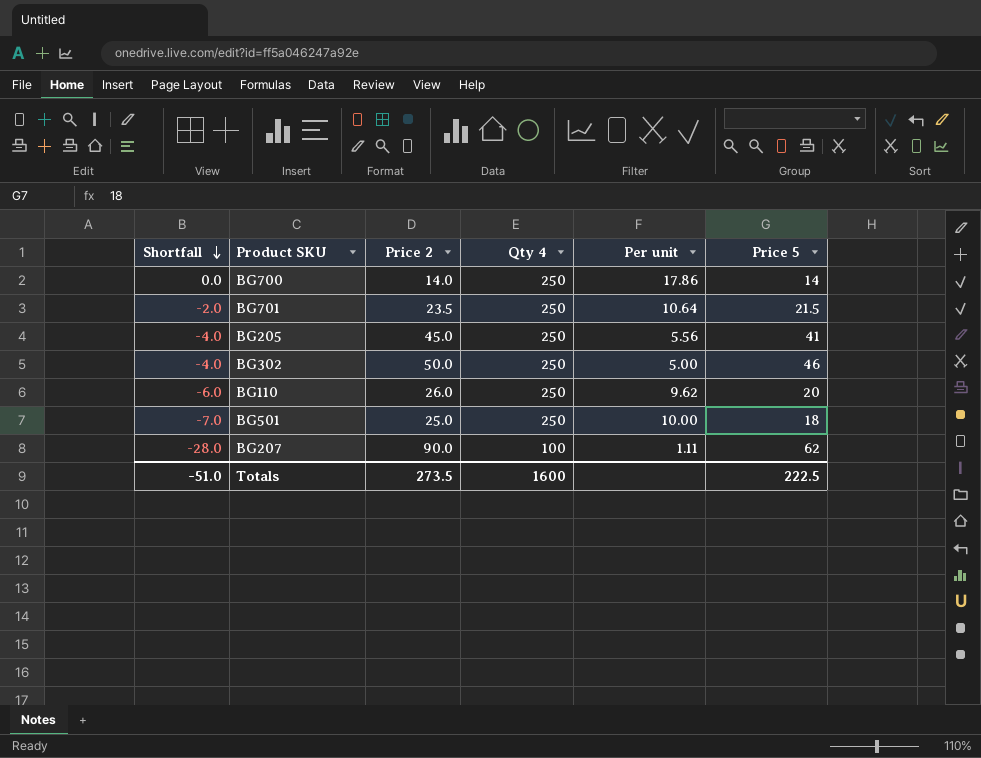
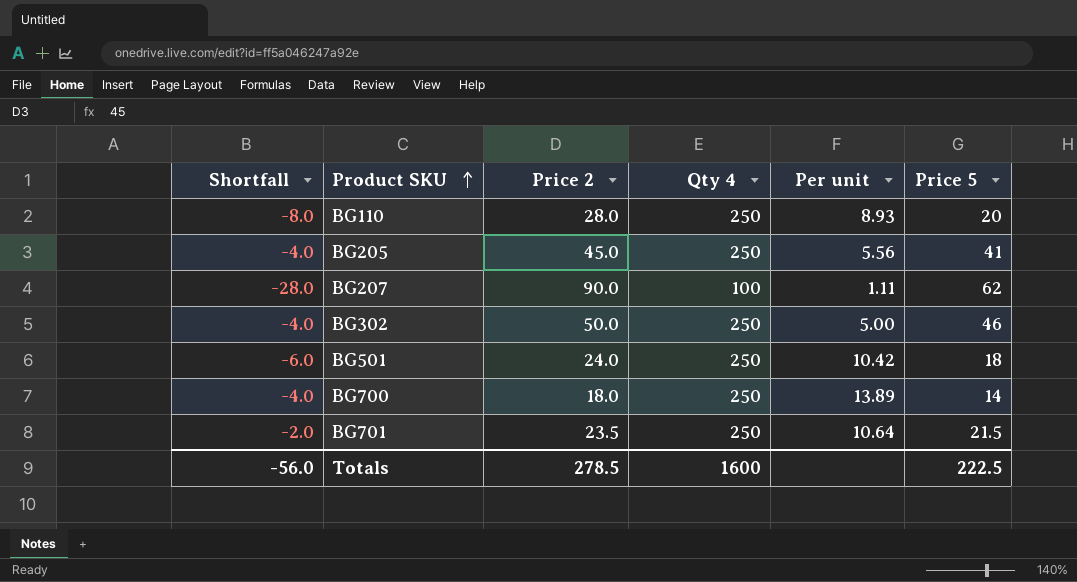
row order: Shortfall descending -> Product SKU ascending
BG110 | Shortfall: -6.0 -> -8.0
BG110 | Price 2: 26.0 -> 28.0
BG110 | Per unit: 9.62 -> 8.93
BG501 | Shortfall: -7.0 -> -6.0
BG501 | Price 2: 25.0 -> 24.0
BG501 | Per unit: 10.00 -> 10.42
BG700 | Shortfall: 0.0 -> -4.0
BG700 | Price 2: 14.0 -> 18.0
BG700 | Per unit: 17.86 -> 13.89
Totals | Shortfall: -51.0 -> -56.0
Totals | Price 2: 273.5 -> 278.5

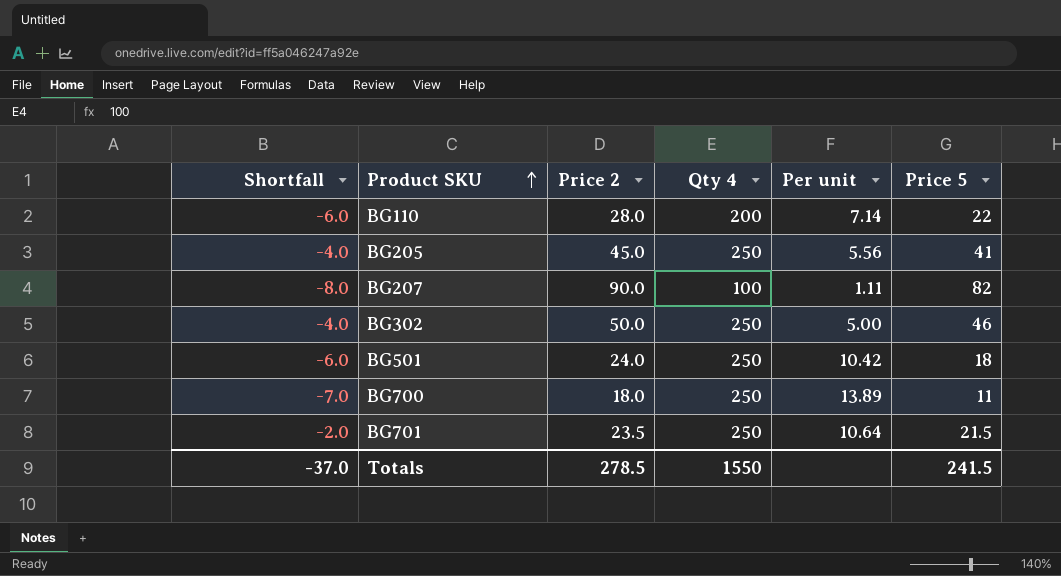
BG110 | Shortfall: -8.0 -> -6.0
BG110 | Qty 4: 250 -> 200
BG110 | Per unit: 8.93 -> 7.14
BG110 | Price 5: 20 -> 22
BG207 | Shortfall: -28.0 -> -8.0
BG207 | Price 5: 62 -> 82
BG700 | Shortfall: -4.0 -> -7.0
BG700 | Price 5: 14 -> 11
Totals | Shortfall: -56.0 -> -37.0
Totals | Qty 4: 1600 -> 1550
Totals | Price 5: 222.5 -> 241.5

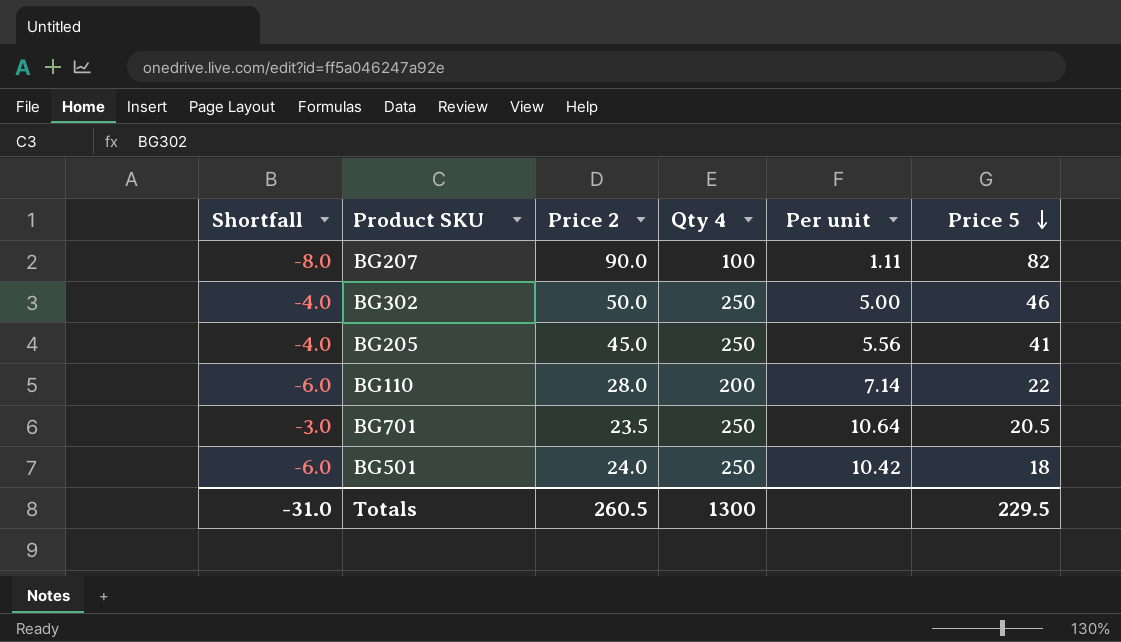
row order: Product SKU ascending -> Price 5 descending
row BG700: -7.0 | 18.0 | 250 | 13.89 | 11 -> none
BG701 | Shortfall: -2.0 -> -3.0
BG701 | Price 5: 21.5 -> 20.5
Totals | Shortfall: -37.0 -> -31.0
Totals | Price 2: 278.5 -> 260.5
Totals | Qty 4: 1550 -> 1300
Totals | Price 5: 241.5 -> 229.5

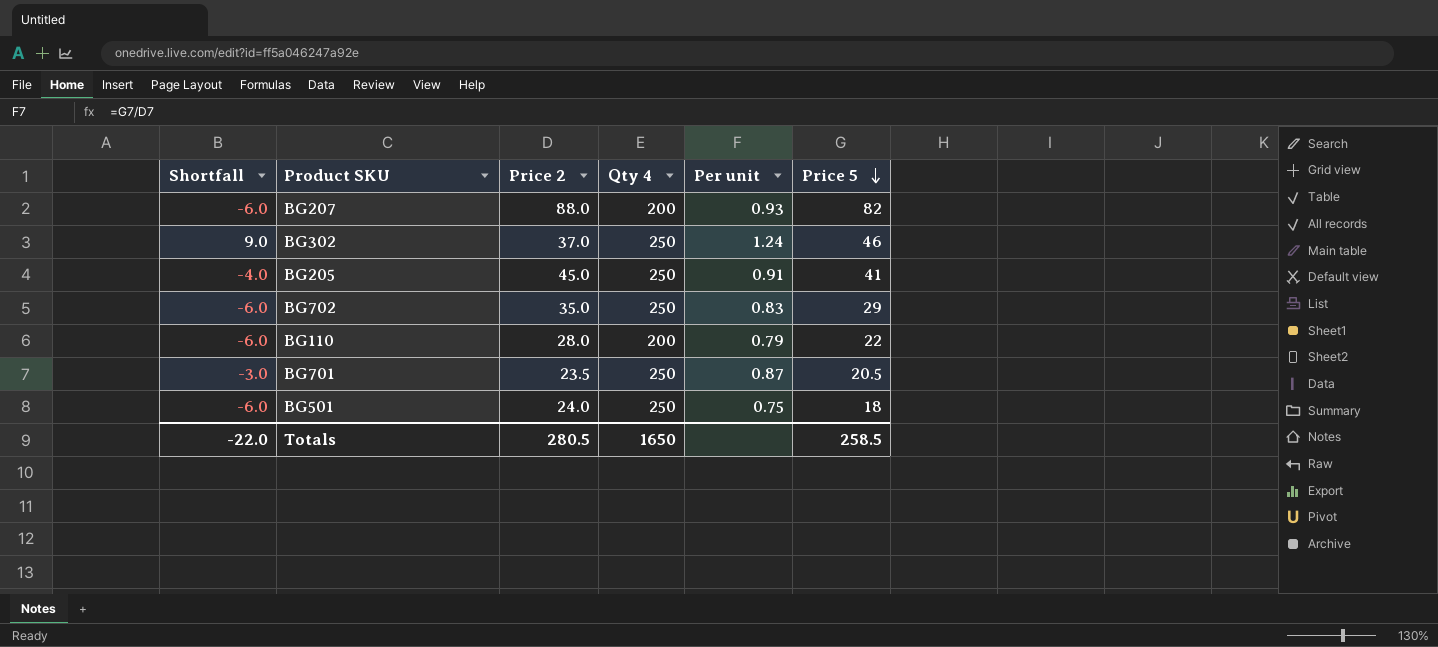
column Per unit | formula: [Qty 4] / [Price 2] -> [Price 5] / [Price 2]
BG207 | Shortfall: -8.0 -> -6.0
BG207 | Price 2: 90.0 -> 88.0
BG207 | Qty 4: 100 -> 200
BG302 | Shortfall: -4.0 -> 9.0
BG302 | Price 2: 50.0 -> 37.0
row BG702: none -> -6.0 | 35.0 | 250 | 0.83 | 29
Totals | Shortfall: -31.0 -> -22.0
Totals | Price 2: 260.5 -> 280.5
Totals | Qty 4: 1300 -> 1650
Totals | Price 5: 229.5 -> 258.5

